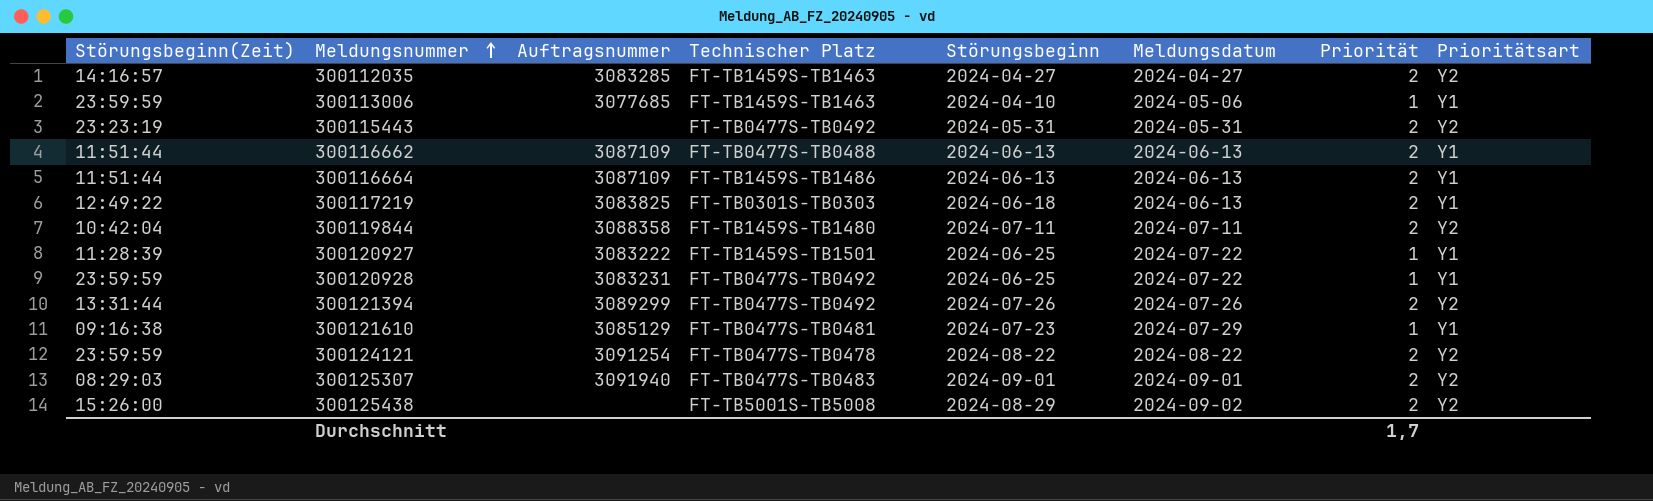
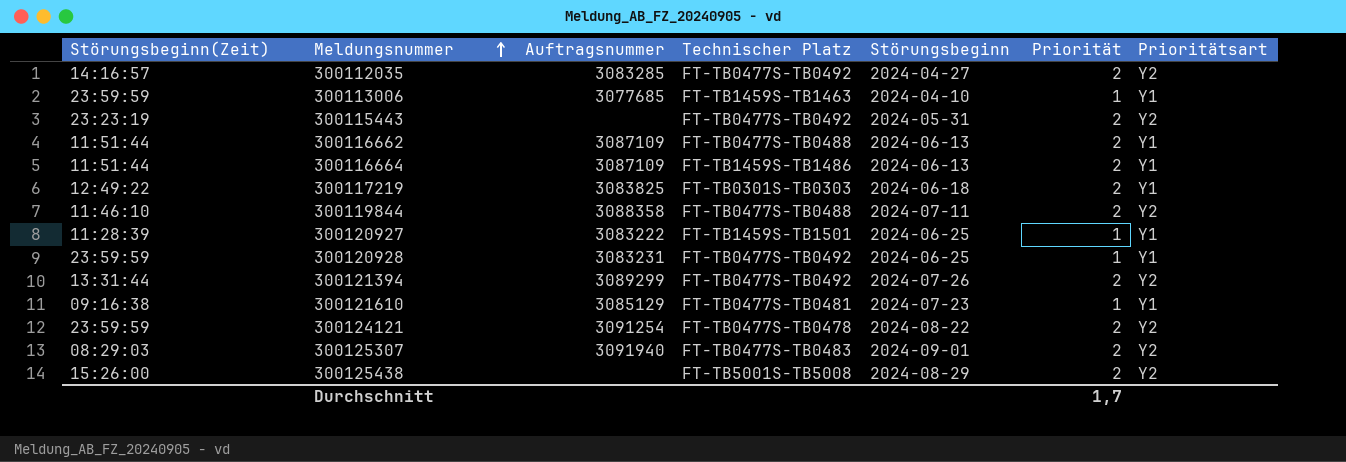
column Meldungsdatum | position: 6 -> none
300112035 | Technischer Platz: FT-TB1459S-TB1463 -> FT-TB0477S-TB0492
300119844 | Störungsbeginn(Zeit): 10:42:04 -> 11:46:10
300119844 | Technischer Platz: FT-TB1459S-TB1480 -> FT-TB0477S-TB0488

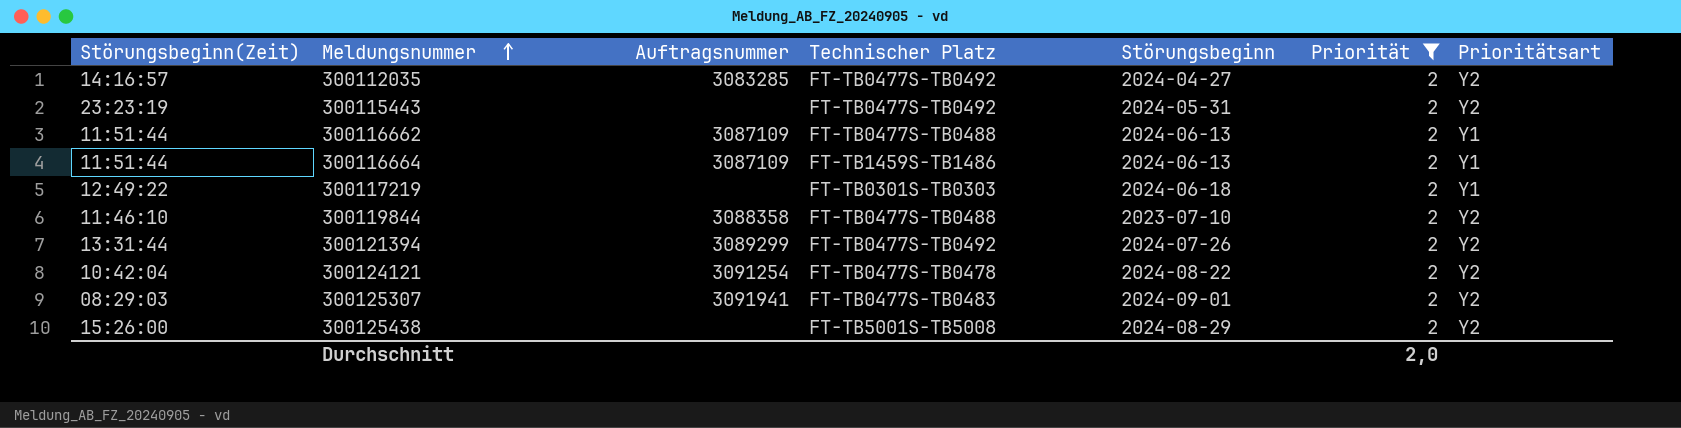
filter: none -> Priorität = 2
300117219 | Auftragsnummer: 3083825 -> none
300119844 | Störungsbeginn: 2024-07-11 -> 2023-07-10
300124121 | Störungsbeginn(Zeit): 23:59:59 -> 10:42:04
300125307 | Auftragsnummer: 3091940 -> 3091941
Durchschnitt | Priorität: 1,7 -> 2,0

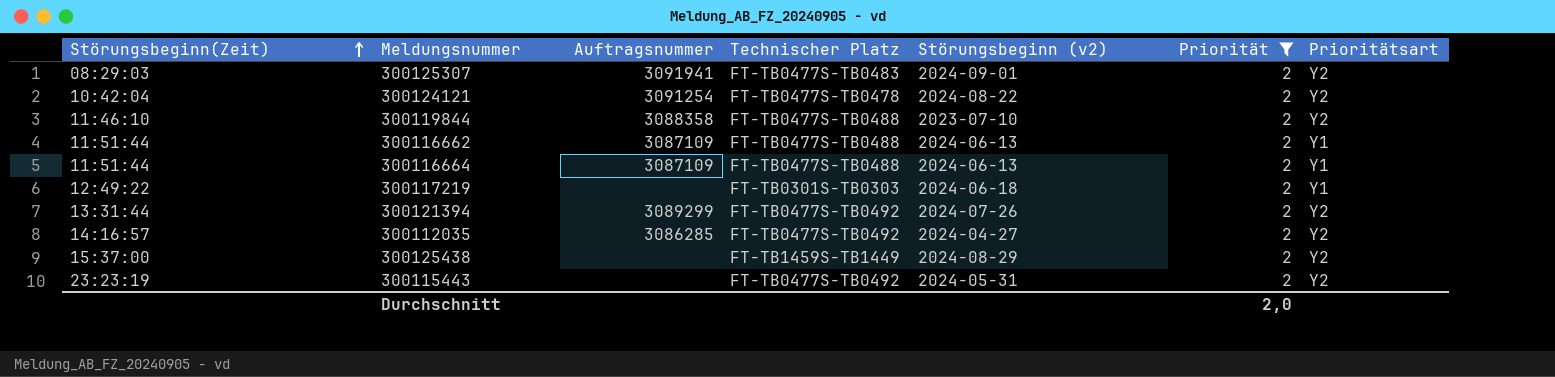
row order: Meldungsnummer ascending -> Störungsbeginn(Zeit) ascending
column name: Störungsbeginn -> Störungsbeginn (v2)
300116664 | Technischer Platz: FT-TB1459S-TB1486 -> FT-TB0477S-TB0488
300112035 | Auftragsnummer: 3083285 -> 3086285
300125438 | Störungsbeginn(Zeit): 15:26:00 -> 15:37:00
300125438 | Technischer Platz: FT-TB5001S-TB5008 -> FT-TB1459S-TB1449

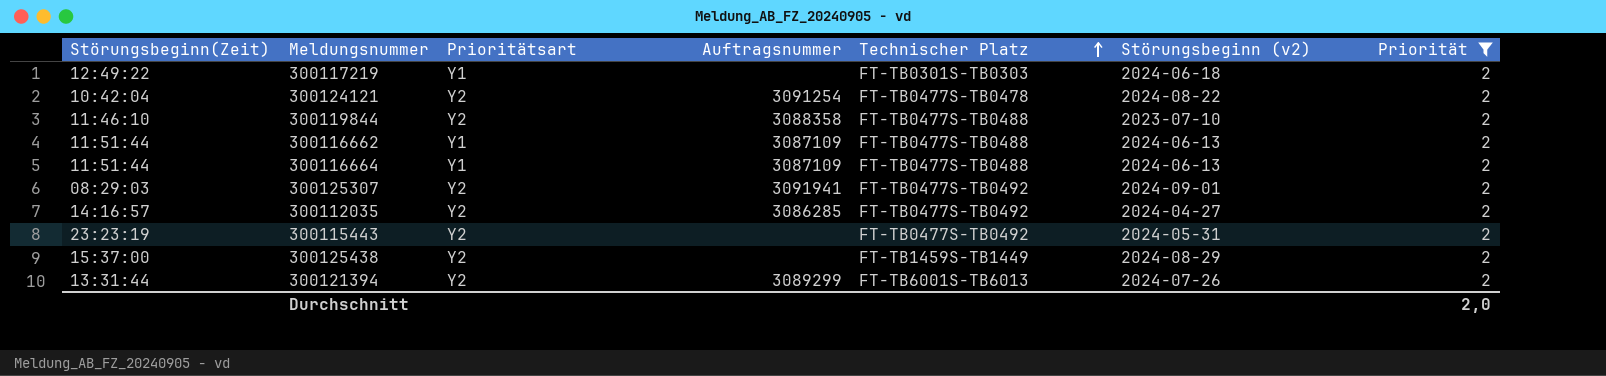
row order: Störungsbeginn(Zeit) ascending -> Technischer Platz ascending
column Prioritätsart | position: 7 -> 3
300125307 | Technischer Platz: FT-TB0477S-TB0483 -> FT-TB0477S-TB0492
300121394 | Technischer Platz: FT-TB0477S-TB0492 -> FT-TB6001S-TB6013

